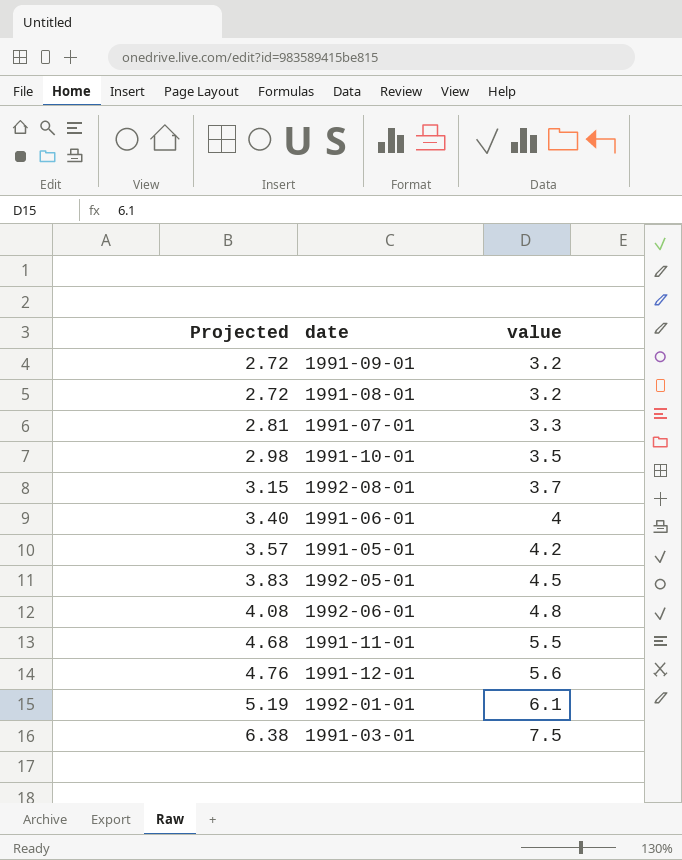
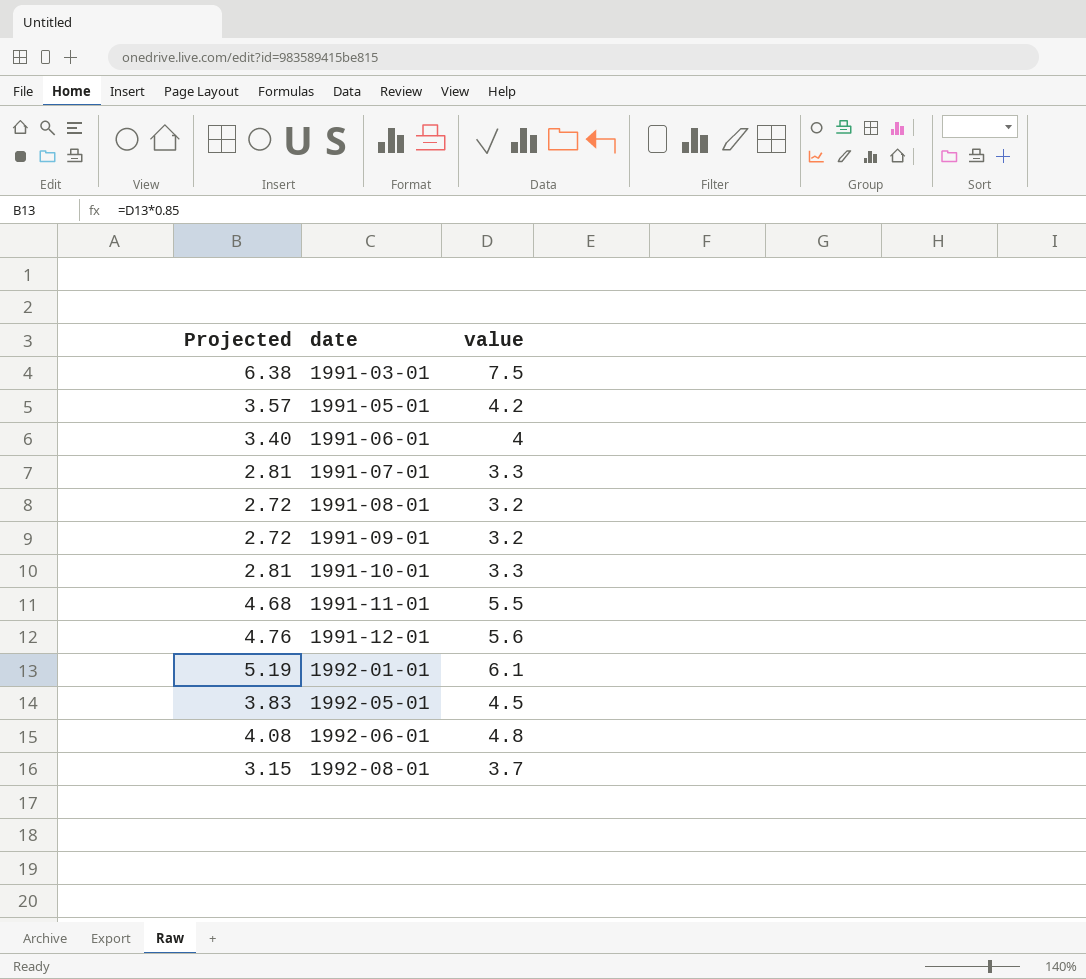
row order: Projected ascending -> date ascending
1991-10-01 | Projected: 2.98 -> 2.81
1991-10-01 | value: 3.5 -> 3.3

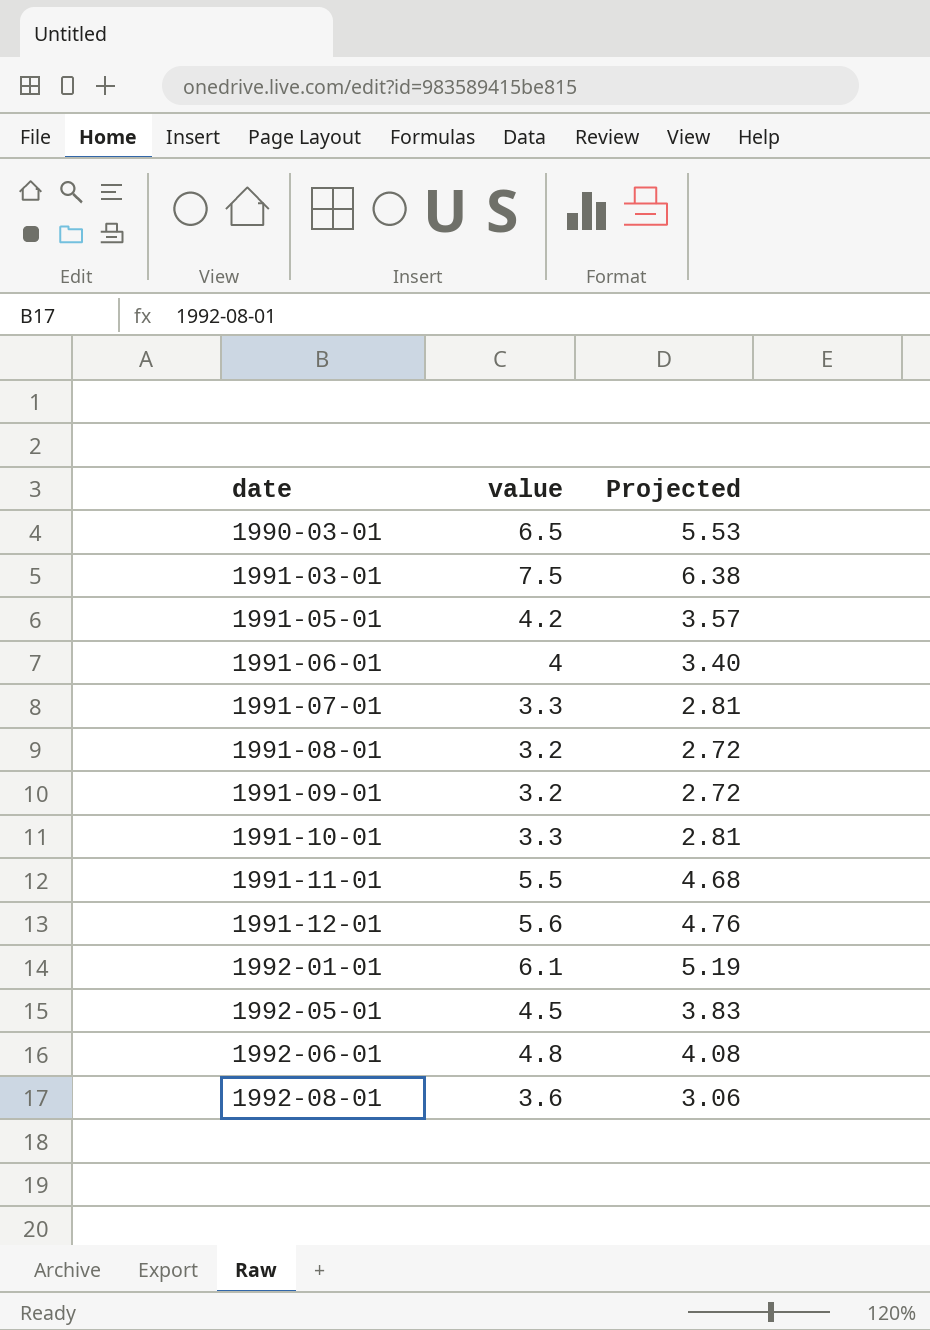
column Projected | position: 1 -> 3
row 1990-03-01: none -> 6.5 | 5.53
1992-08-01 | value: 3.7 -> 3.6
1992-08-01 | Projected: 3.15 -> 3.06

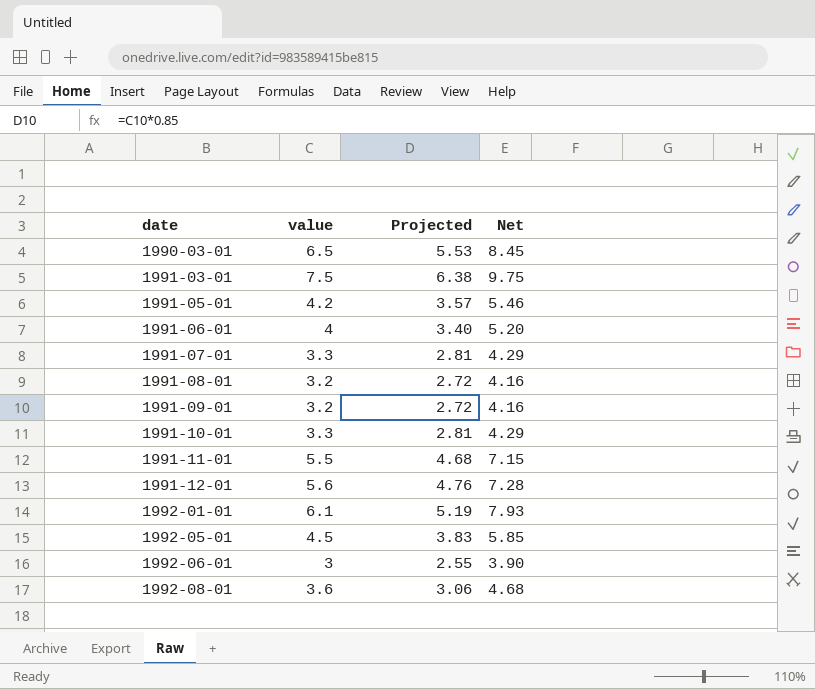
column Net | formula: none -> [value] * 1.3
1992-06-01 | value: 4.8 -> 3
1992-06-01 | Projected: 4.08 -> 2.55

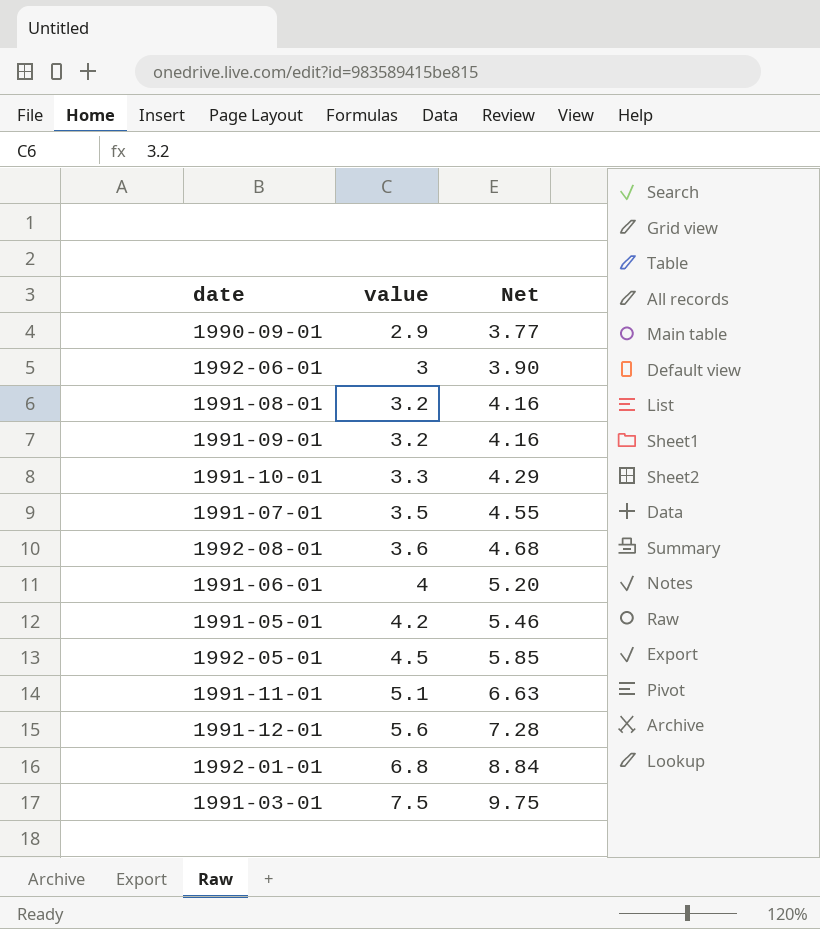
row order: date ascending -> value ascending
column Projected | formula: [value] * 0.85 -> none
row 1990-03-01: 6.5 | 5.53 | 8.45 -> none
row 1990-09-01: none -> 2.9 | 3.77
1991-07-01 | value: 3.3 -> 3.5
1991-07-01 | Net: 4.29 -> 4.55
1991-11-01 | value: 5.5 -> 5.1
1991-11-01 | Net: 7.15 -> 6.63
1992-01-01 | value: 6.1 -> 6.8
1992-01-01 | Net: 7.93 -> 8.84

